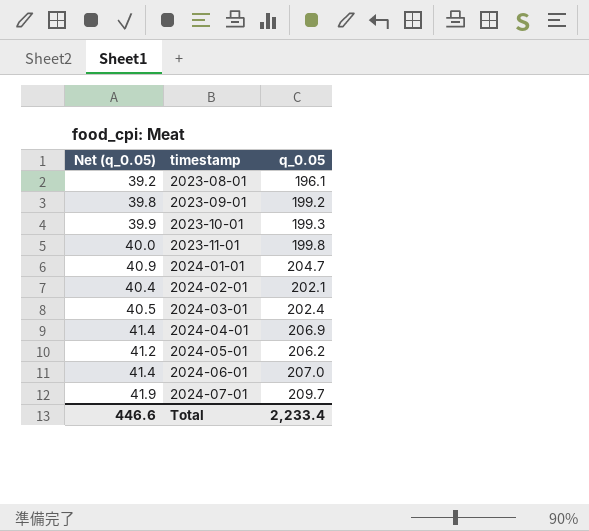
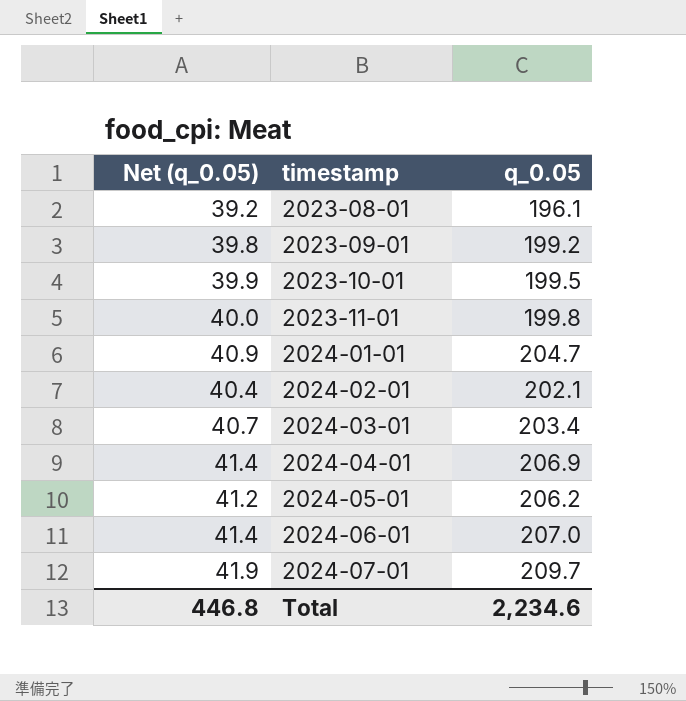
2023-10-01 | q_0.05: 199.3 -> 199.5
2024-03-01 | Net (q_0.05): 40.5 -> 40.7
2024-03-01 | q_0.05: 202.4 -> 203.4
Total | Net (q_0.05): 446.6 -> 446.8
Total | q_0.05: 2,233.4 -> 2,234.6

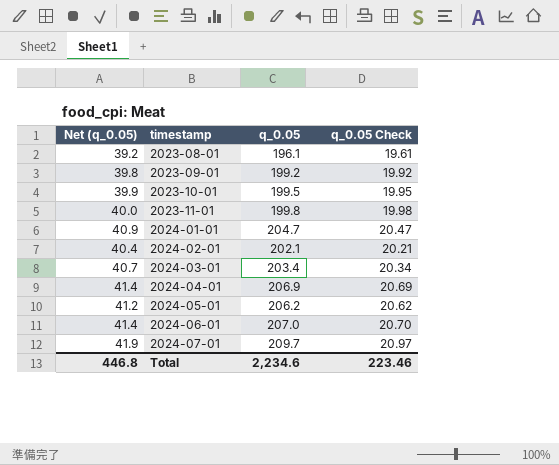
column q_0.05 Check | formula: none -> [q_0.05] * 0.1

